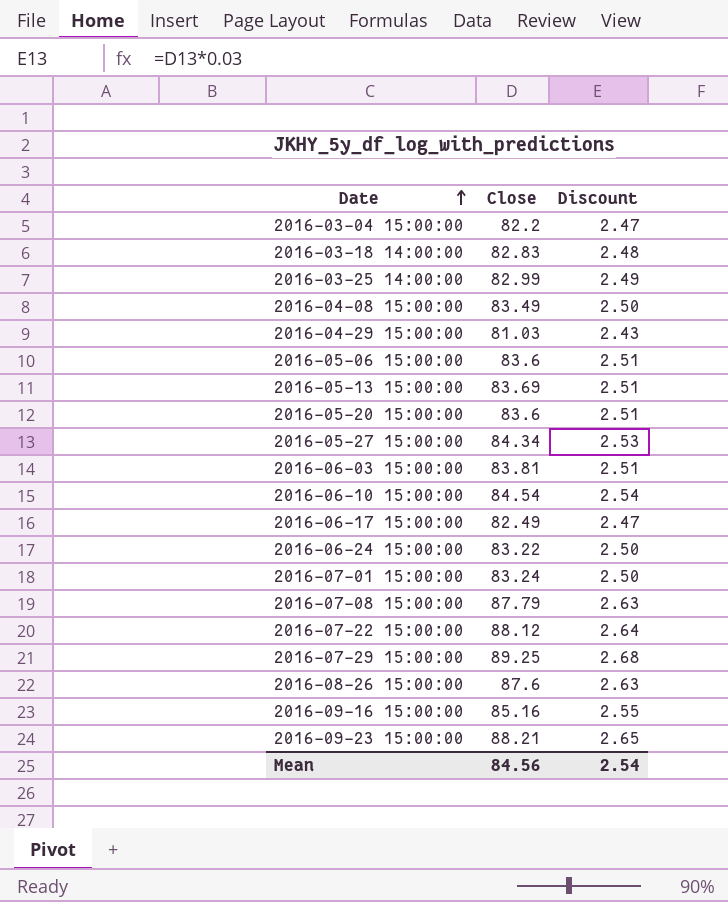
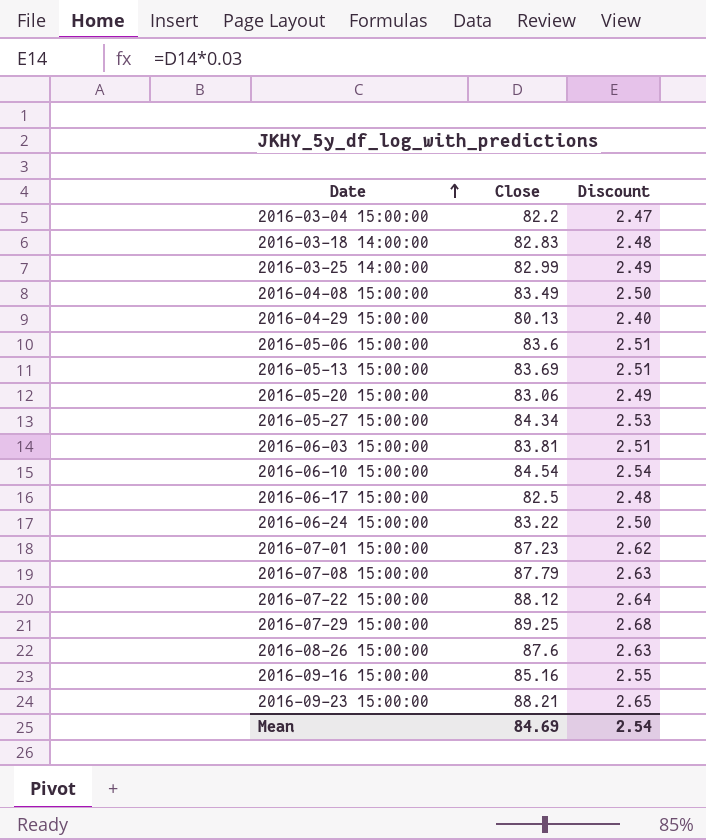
2016-04-29 15:00:00 | Close: 81.03 -> 80.13
2016-04-29 15:00:00 | Discount: 2.43 -> 2.40
2016-05-20 15:00:00 | Close: 83.6 -> 83.06
2016-05-20 15:00:00 | Discount: 2.51 -> 2.49
2016-06-17 15:00:00 | Close: 82.49 -> 82.5
2016-06-17 15:00:00 | Discount: 2.47 -> 2.48
2016-07-01 15:00:00 | Close: 83.24 -> 87.23
2016-07-01 15:00:00 | Discount: 2.50 -> 2.62
Mean | Close: 84.56 -> 84.69

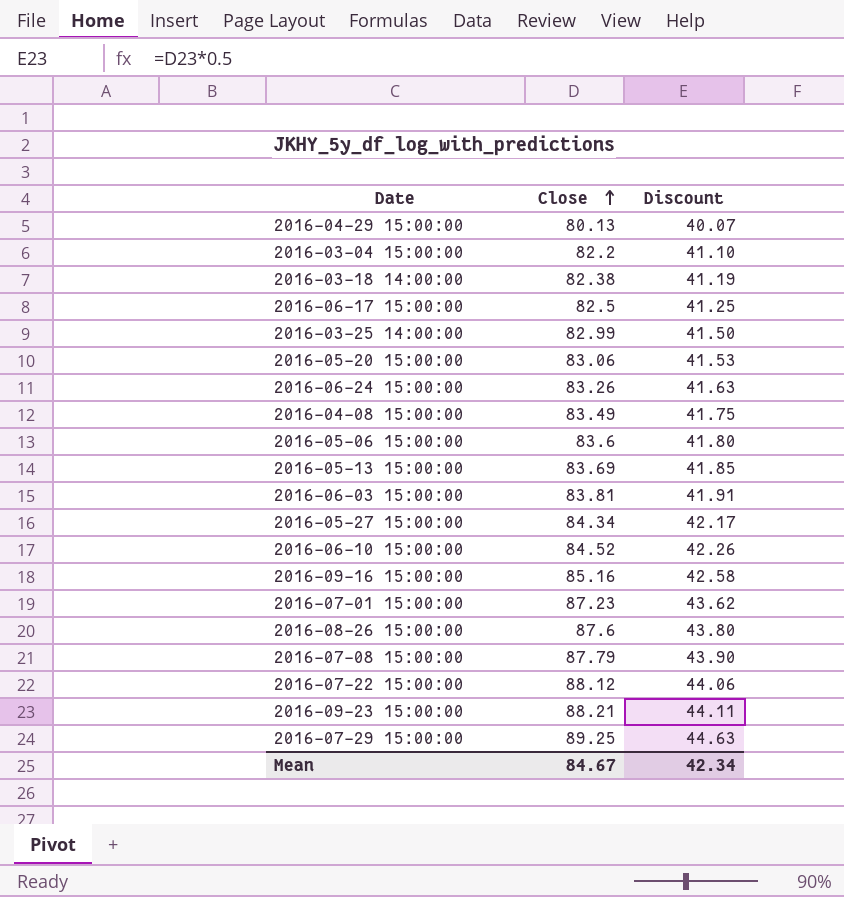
row order: Date ascending -> Close ascending
column Discount | formula: [Close] * 0.03 -> [Close] * 0.5
2016-03-18 14:00:00 | Close: 82.83 -> 82.38
2016-06-24 15:00:00 | Close: 83.22 -> 83.26
2016-06-10 15:00:00 | Close: 84.54 -> 84.52
Mean | Close: 84.69 -> 84.67
Mean | Discount: 2.54 -> 42.34

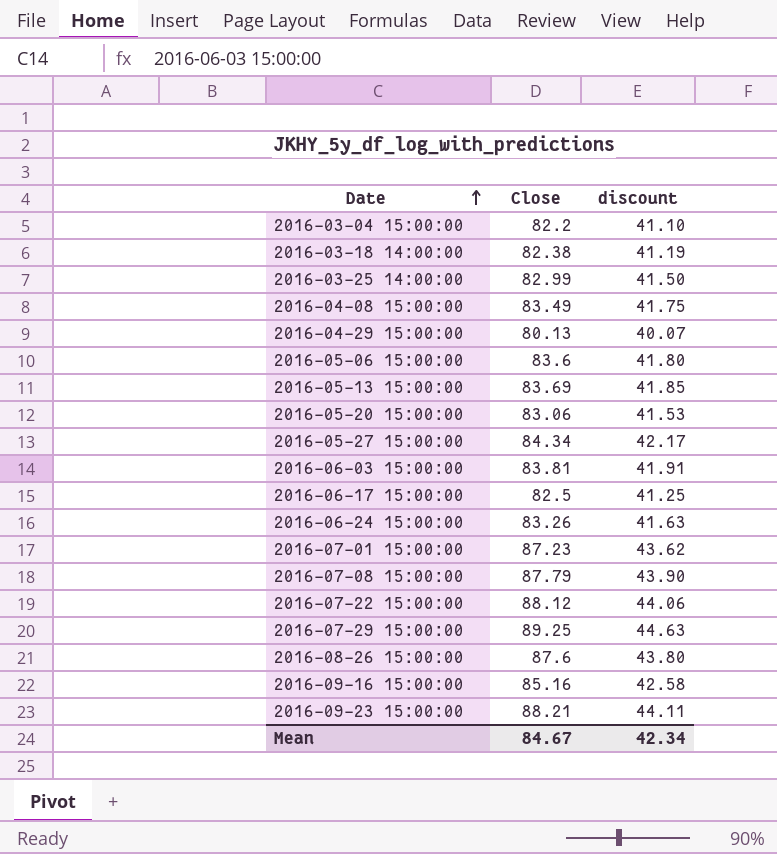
row order: Close ascending -> Date ascending
column name: Discount -> discount
row 2016-06-10 15:00:00: 84.52 | 42.26 -> none

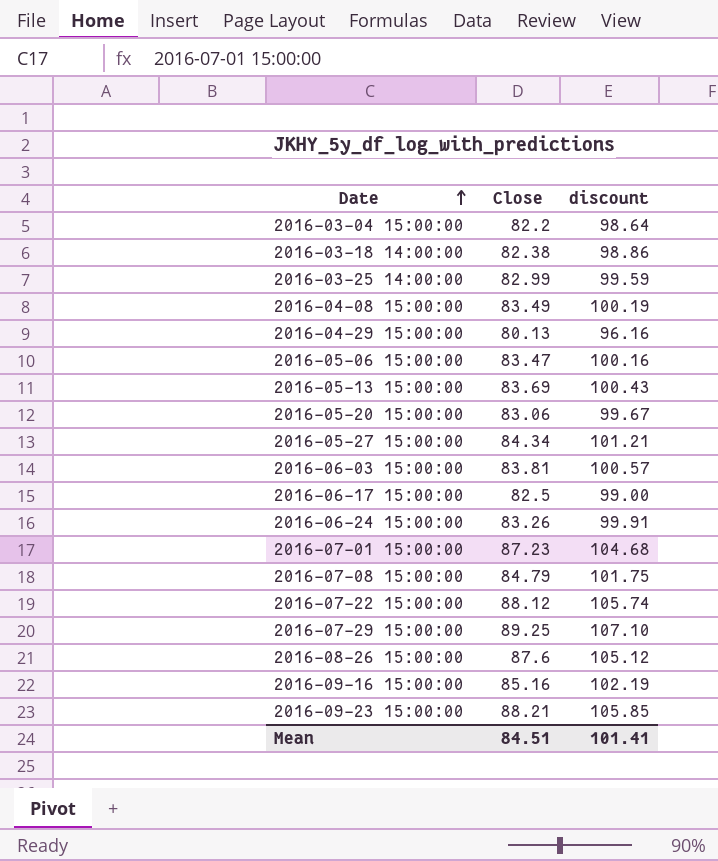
column discount | formula: [Close] * 0.5 -> [Close] * 1.2
2016-05-06 15:00:00 | Close: 83.6 -> 83.47
2016-07-08 15:00:00 | Close: 87.79 -> 84.79
Mean | Close: 84.67 -> 84.51
Mean | discount: 42.34 -> 101.41

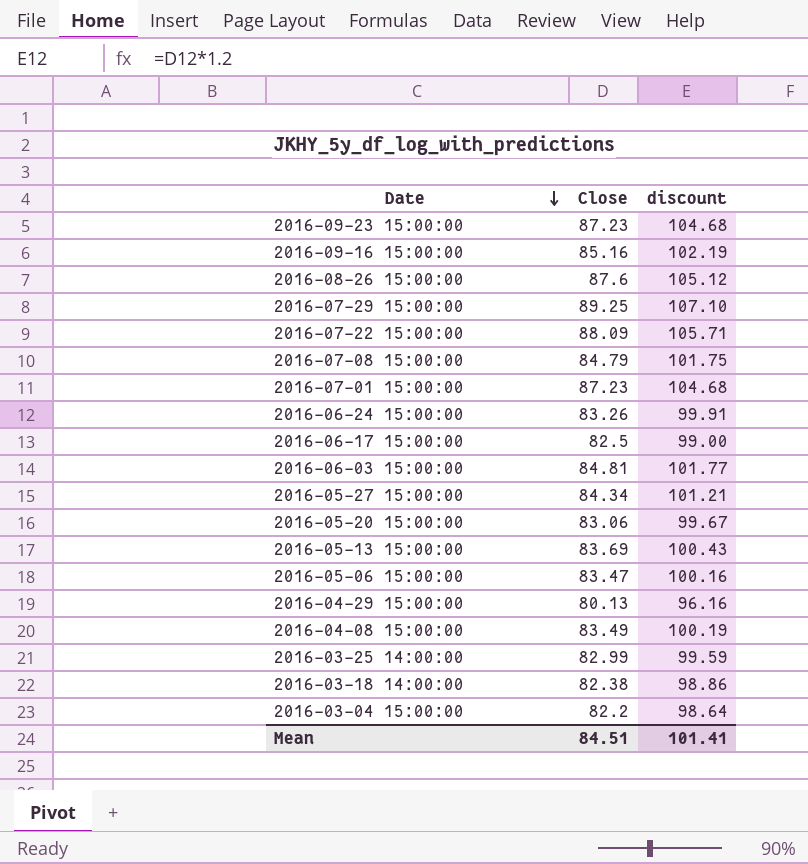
row order: Date ascending -> Date descending
2016-09-23 15:00:00 | Close: 88.21 -> 87.23
2016-09-23 15:00:00 | discount: 105.85 -> 104.68
2016-07-22 15:00:00 | Close: 88.12 -> 88.09
2016-07-22 15:00:00 | discount: 105.74 -> 105.71
2016-06-03 15:00:00 | Close: 83.81 -> 84.81
2016-06-03 15:00:00 | discount: 100.57 -> 101.77

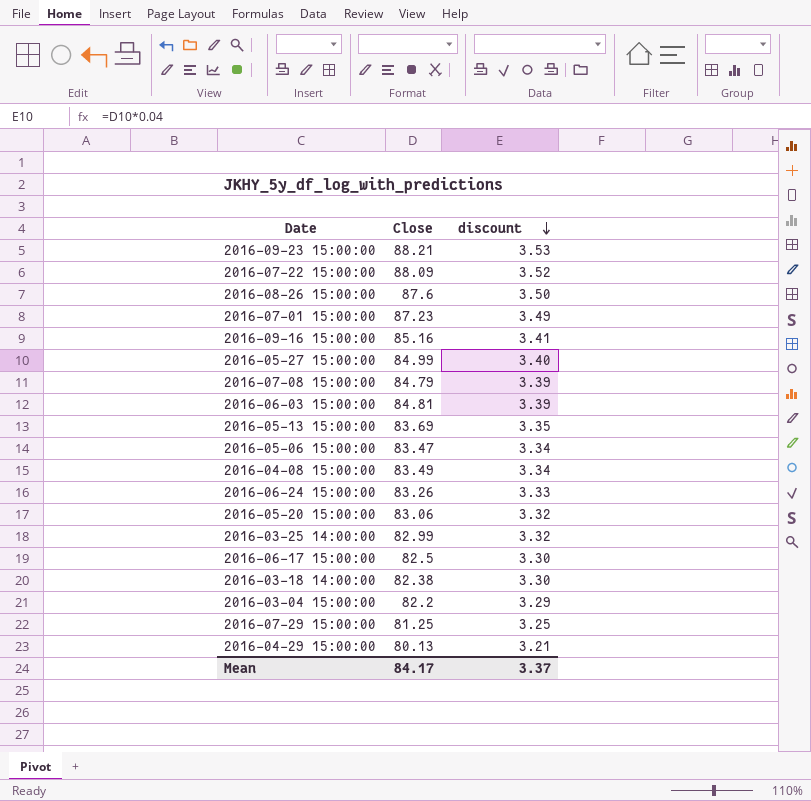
row order: Date descending -> discount descending
column discount | formula: [Close] * 1.2 -> [Close] * 0.04
2016-09-23 15:00:00 | Close: 87.23 -> 88.21
2016-05-27 15:00:00 | Close: 84.34 -> 84.99
2016-07-29 15:00:00 | Close: 89.25 -> 81.25
Mean | Close: 84.51 -> 84.17
Mean | discount: 101.41 -> 3.37

